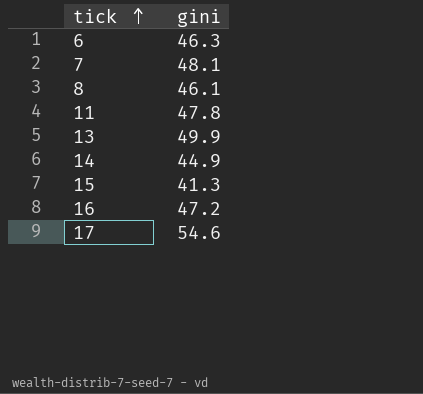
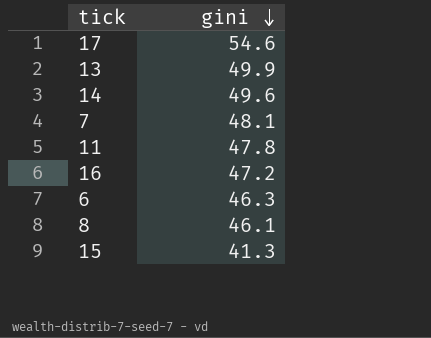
row order: tick ascending -> gini descending
14 | gini: 44.9 -> 49.6

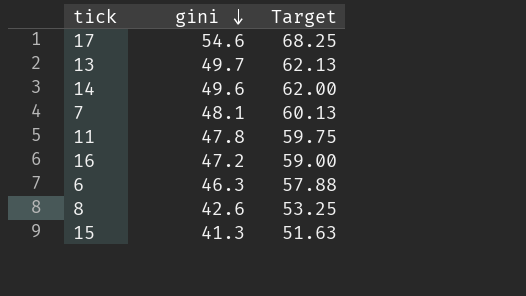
column Target | formula: none -> [gini] * 1.25
13 | gini: 49.9 -> 49.7
8 | gini: 46.1 -> 42.6

